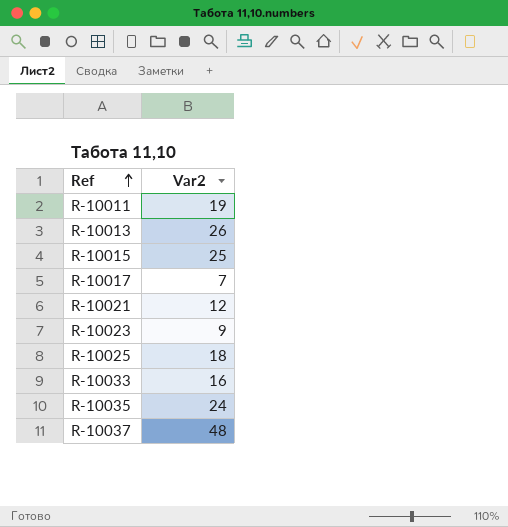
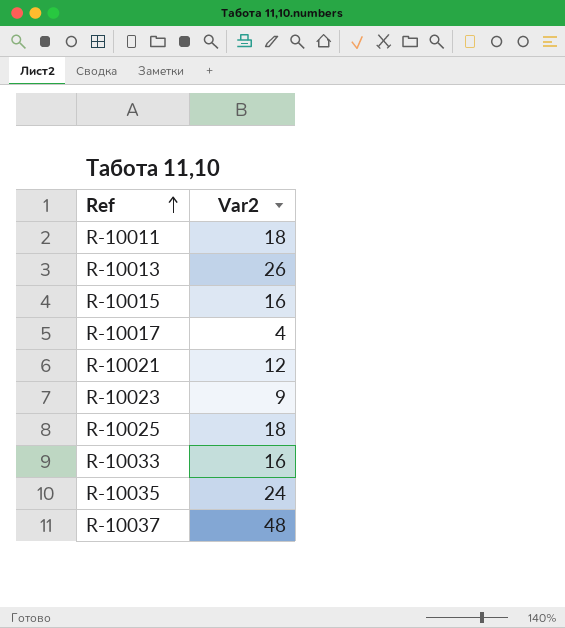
R-10011 | Var2: 19 -> 18
R-10015 | Var2: 25 -> 16
R-10017 | Var2: 7 -> 4

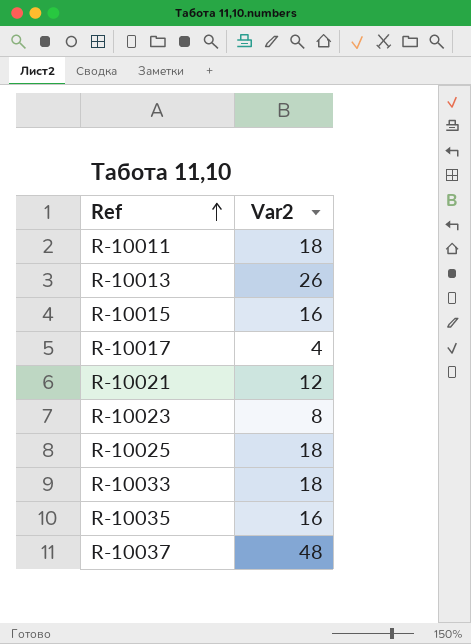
R-10023 | Var2: 9 -> 8
R-10033 | Var2: 16 -> 18
R-10035 | Var2: 24 -> 16

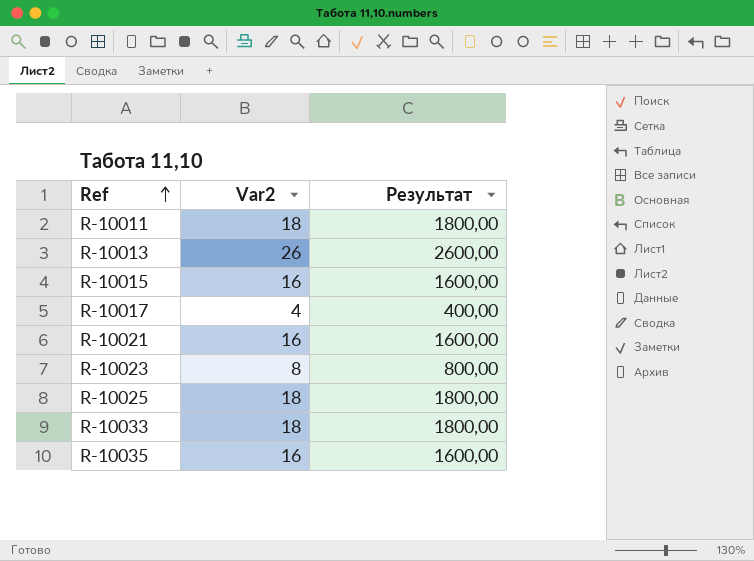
column Результат | formula: none -> [Var2] * 100
row R-10037: 48 -> none
R-10021 | Var2: 12 -> 16

